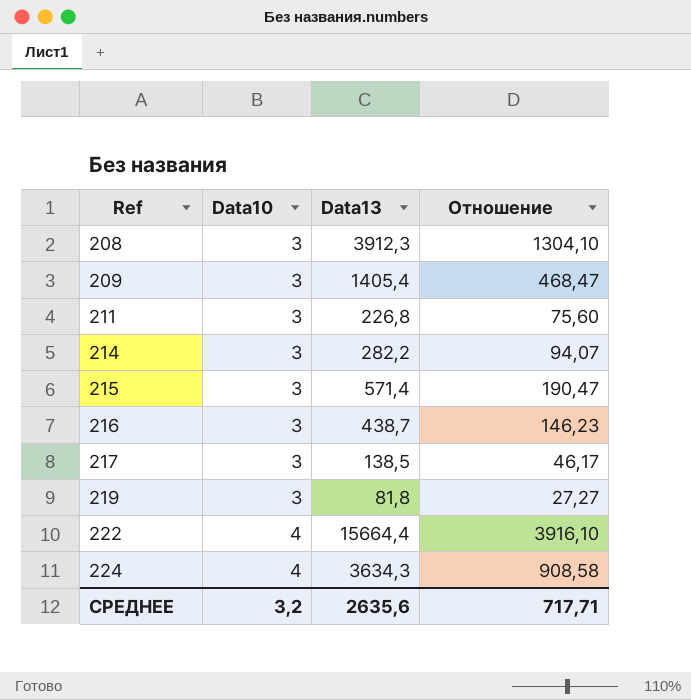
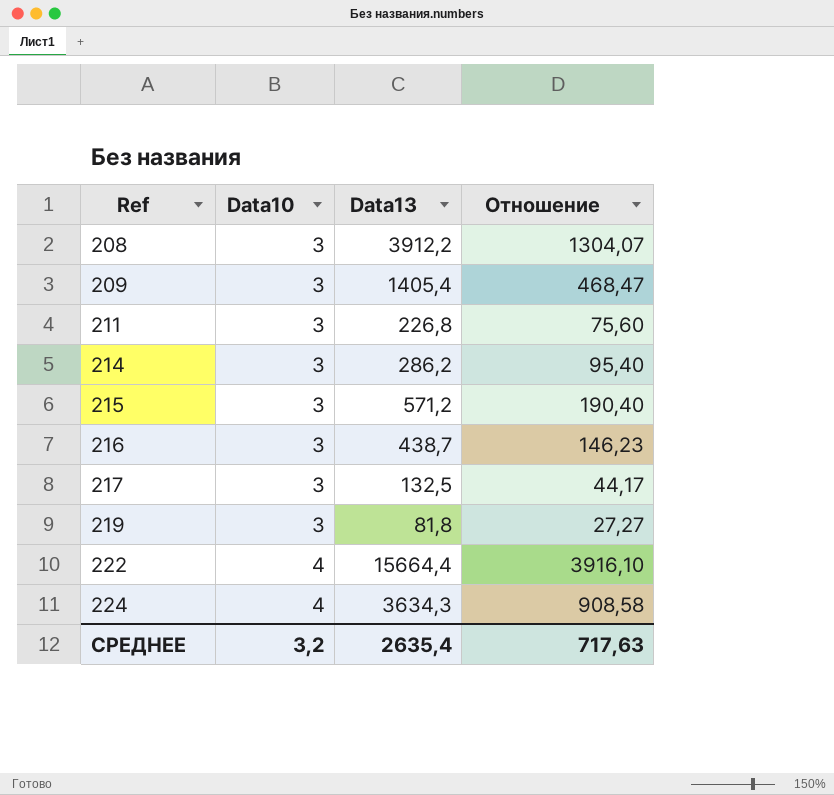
208 | Data13: 3912,3 -> 3912,2
208 | Отношение: 1304,10 -> 1304,07
214 | Data13: 282,2 -> 286,2
214 | Отношение: 94,07 -> 95,40
215 | Data13: 571,4 -> 571,2
215 | Отношение: 190,47 -> 190,40
217 | Data13: 138,5 -> 132,5
217 | Отношение: 46,17 -> 44,17
СРЕДНЕЕ | Data13: 2635,6 -> 2635,4
СРЕДНЕЕ | Отношение: 717,71 -> 717,63

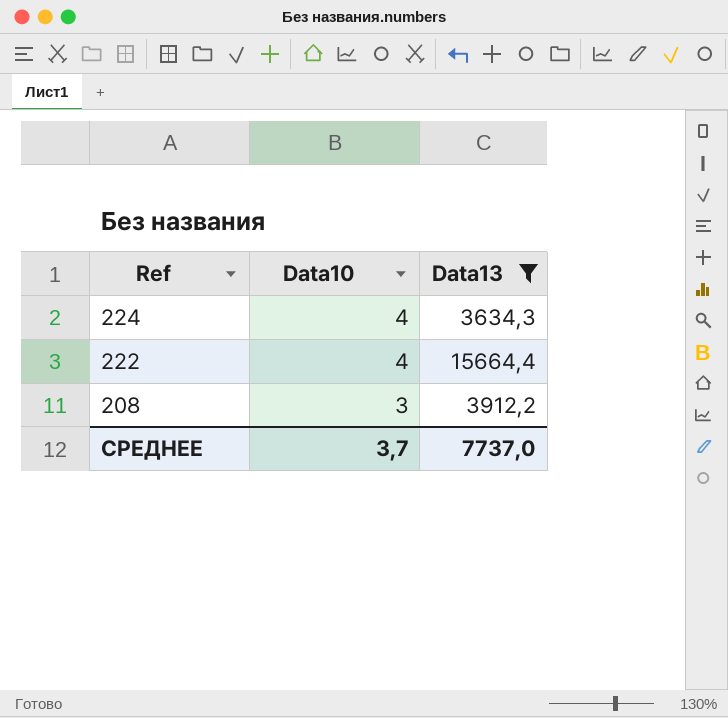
filter: none -> Data13 >= 3634,3
row order: Ref ascending -> Ref descending
column Отношение | formula: [Data13] / [Data10] -> none
СРЕДНЕЕ | Data10: 3,2 -> 3,7
СРЕДНЕЕ | Data13: 2635,4 -> 7737,0

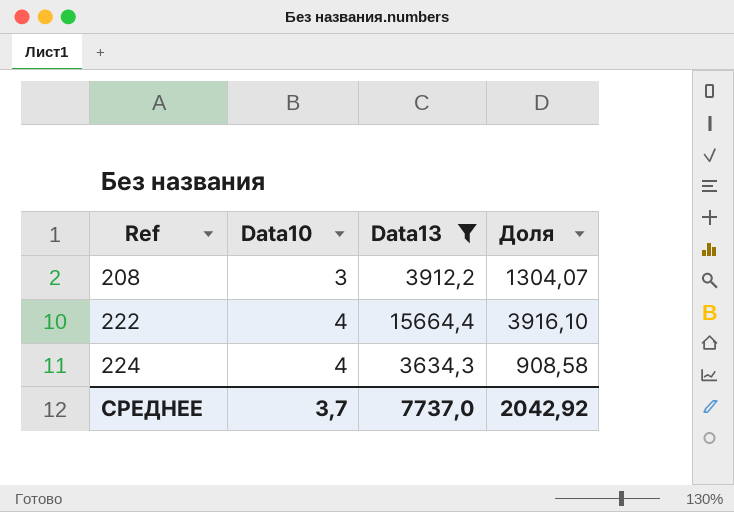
row order: Ref descending -> Ref ascending
column Доля | formula: none -> [Data13] / [Data10]

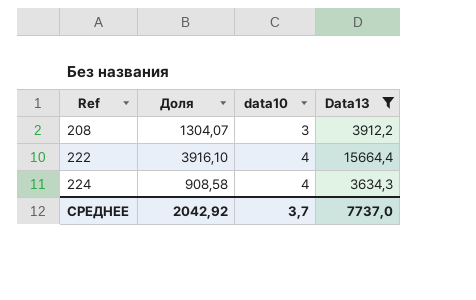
column Доля | position: 4 -> 2
column name: Data10 -> data10

